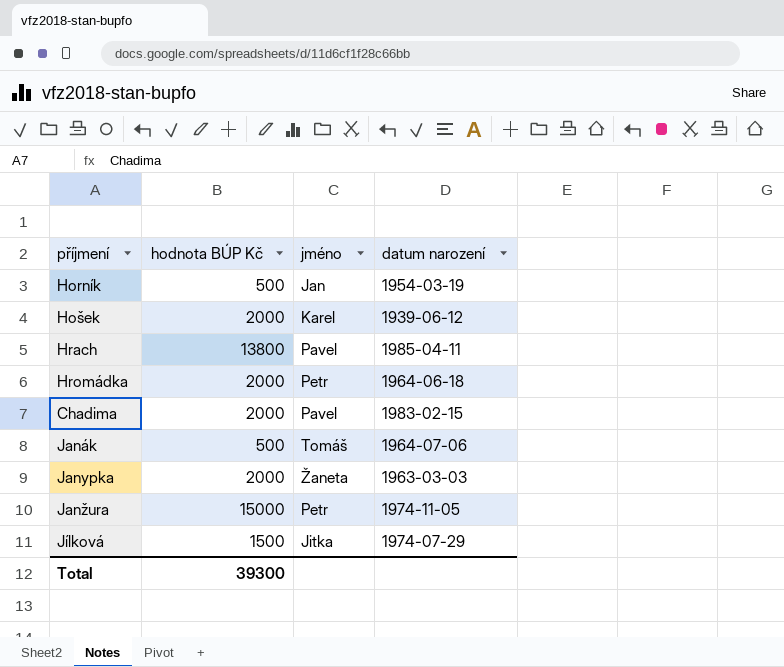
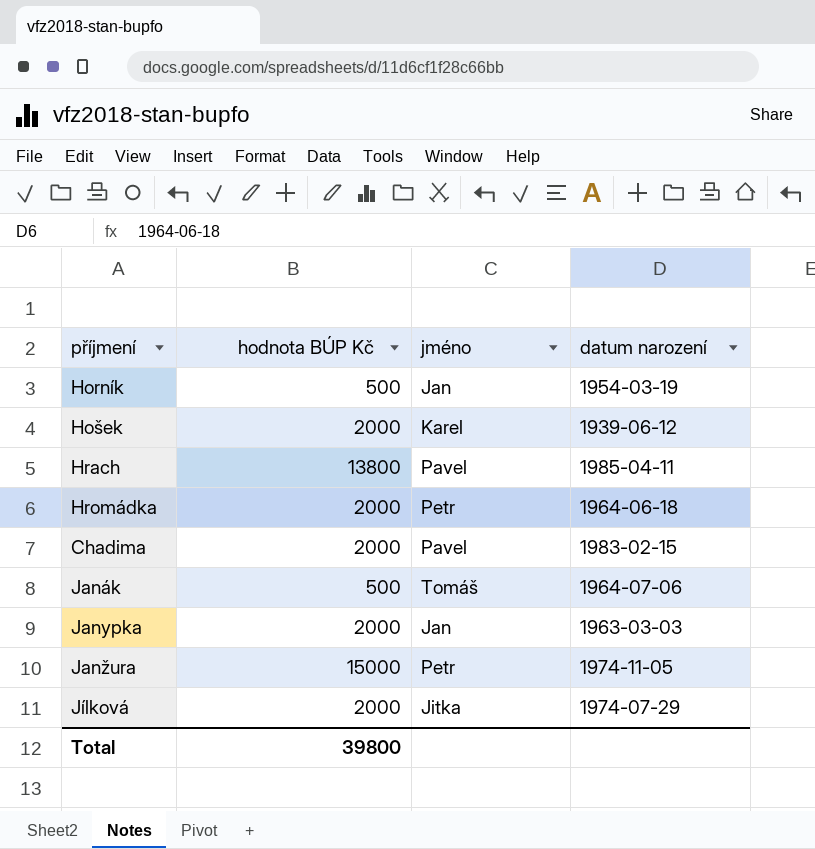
Janypka | jméno: Žaneta -> Jan
Jílková | hodnota BÚP Kč: 1500 -> 2000
Total | hodnota BÚP Kč: 39300 -> 39800

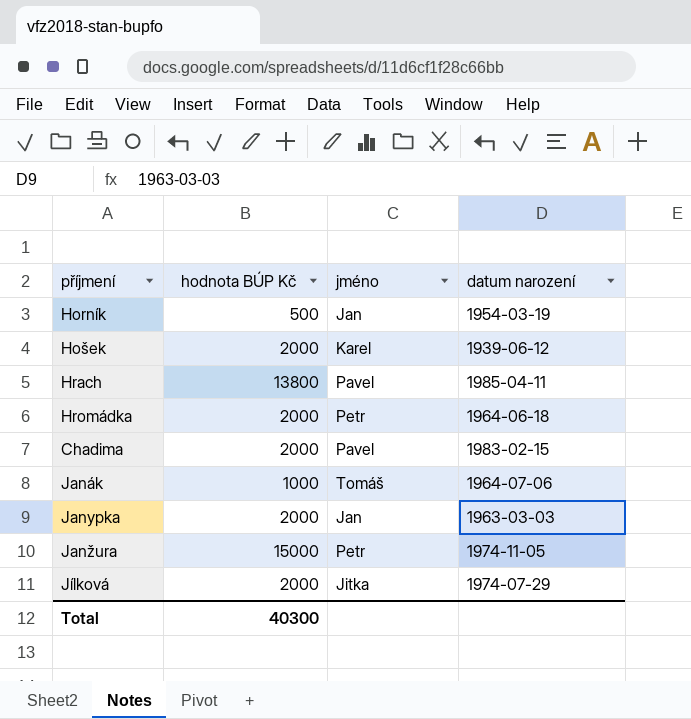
Janák | hodnota BÚP Kč: 500 -> 1000
Total | hodnota BÚP Kč: 39800 -> 40300

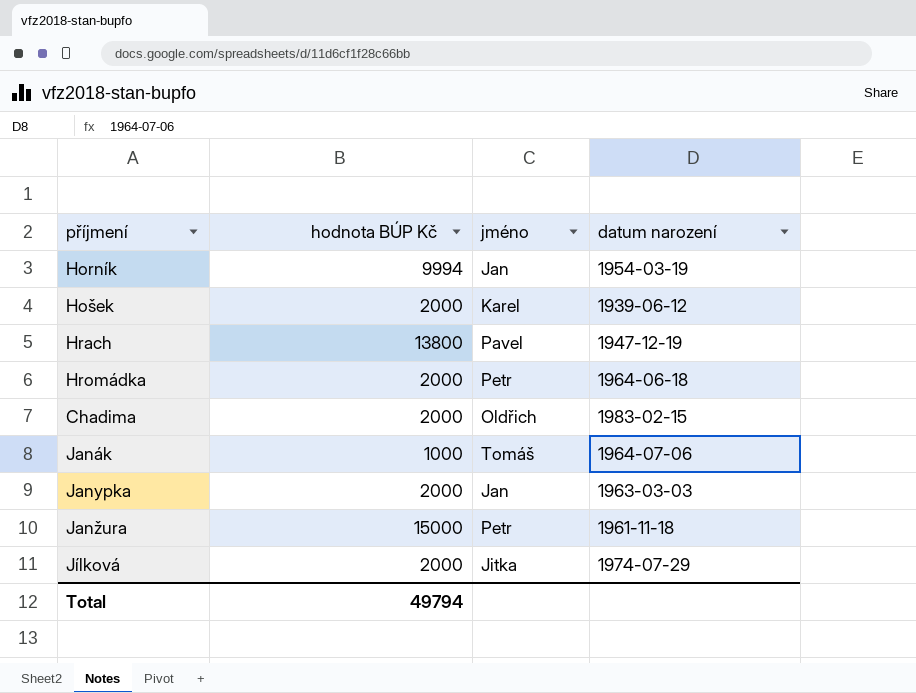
Horník | hodnota BÚP Kč: 500 -> 9994
Hrach | datum narození: 1985-04-11 -> 1947-12-19
Chadima | jméno: Pavel -> Oldřich
Janžura | datum narození: 1974-11-05 -> 1961-11-18
Total | hodnota BÚP Kč: 40300 -> 49794

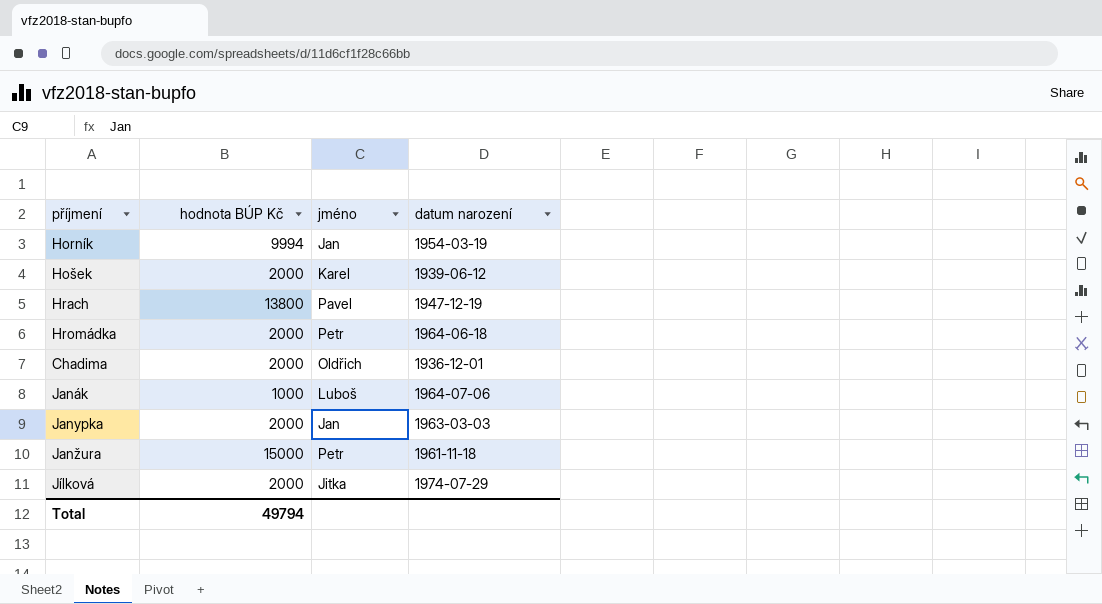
Chadima | datum narození: 1983-02-15 -> 1936-12-01
Janák | jméno: Tomáš -> Luboš

